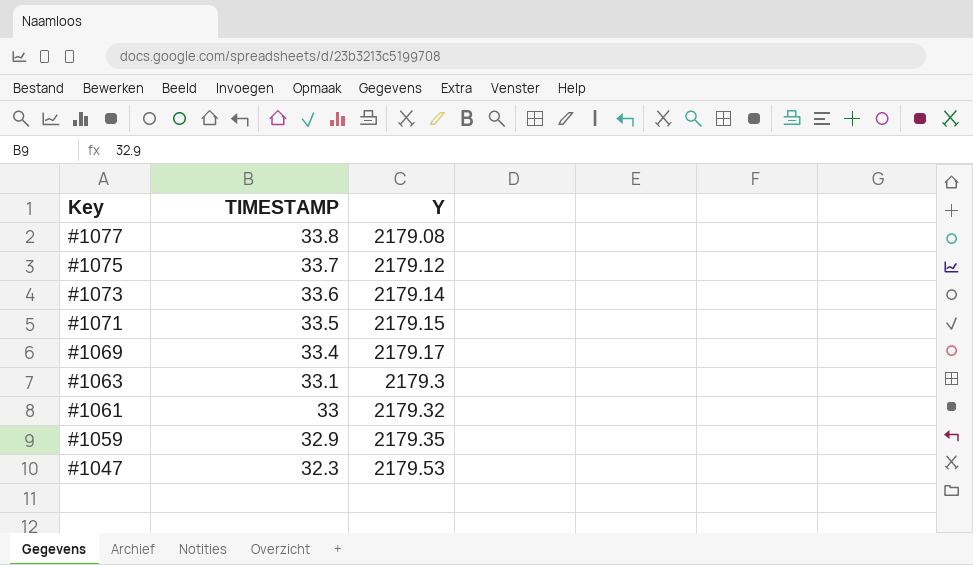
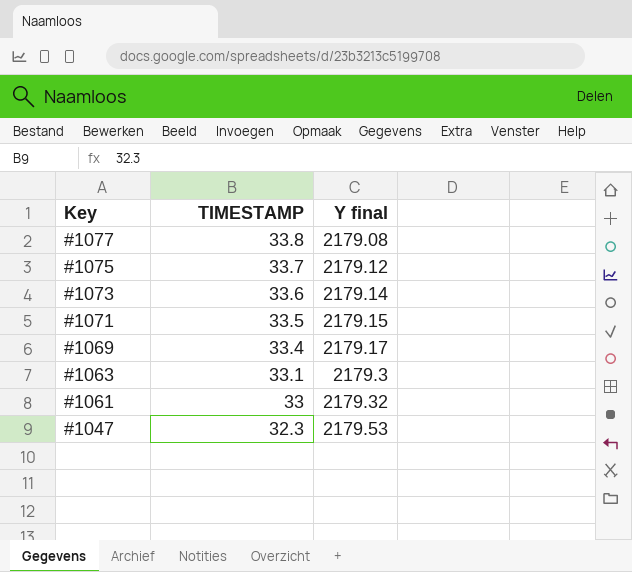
column name: Y -> Y final
row #1059: 32.9 | 2179.35 -> none

